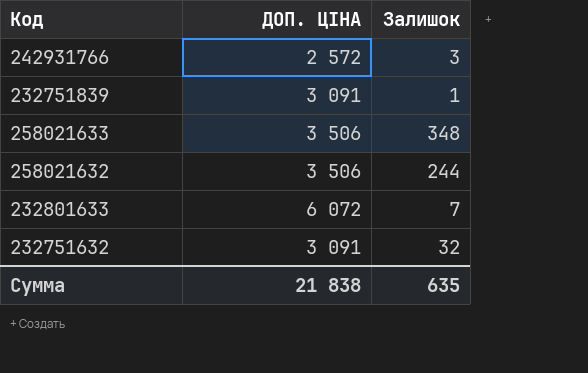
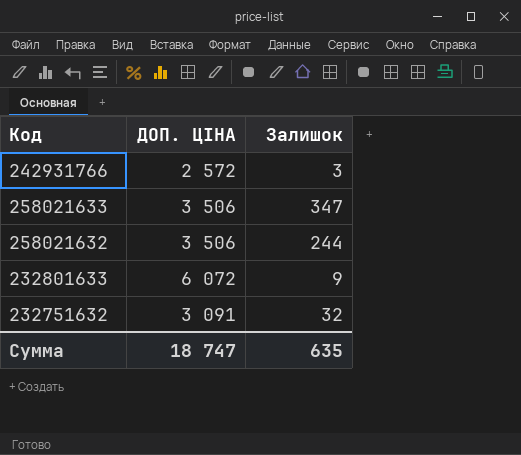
row 232751839: 3 091 | 1 -> none
258021633 | Залишок: 348 -> 347
232801633 | Залишок: 7 -> 9
Сумма | ДОП. ЦІНА: 21 838 -> 18 747

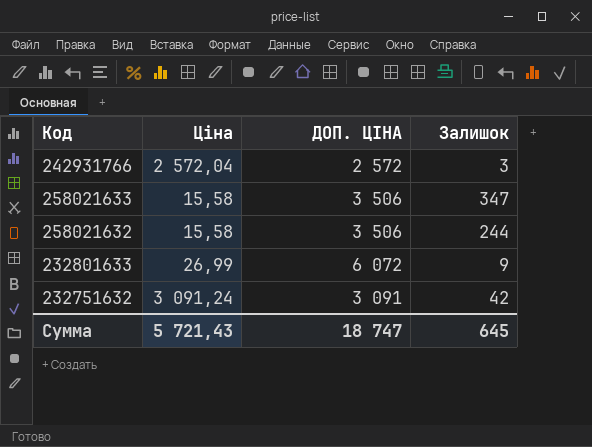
column Ціна | position: none -> 2
232751632 | Залишок: 32 -> 42
Сумма | Залишок: 635 -> 645

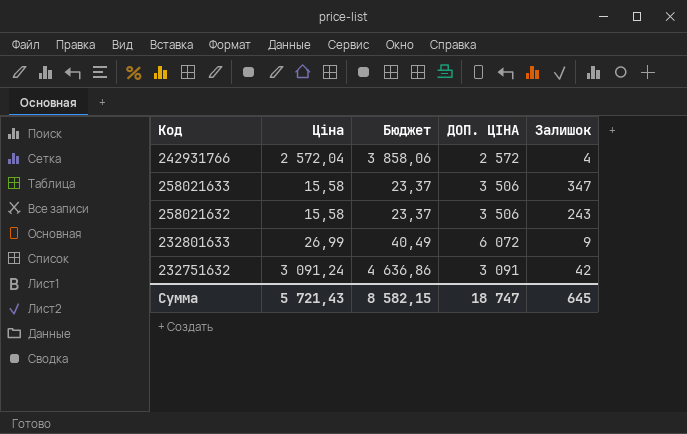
column Бюджет | formula: none -> [Ціна] * 1,5
242931766 | Залишок: 3 -> 4
258021632 | Залишок: 244 -> 243

